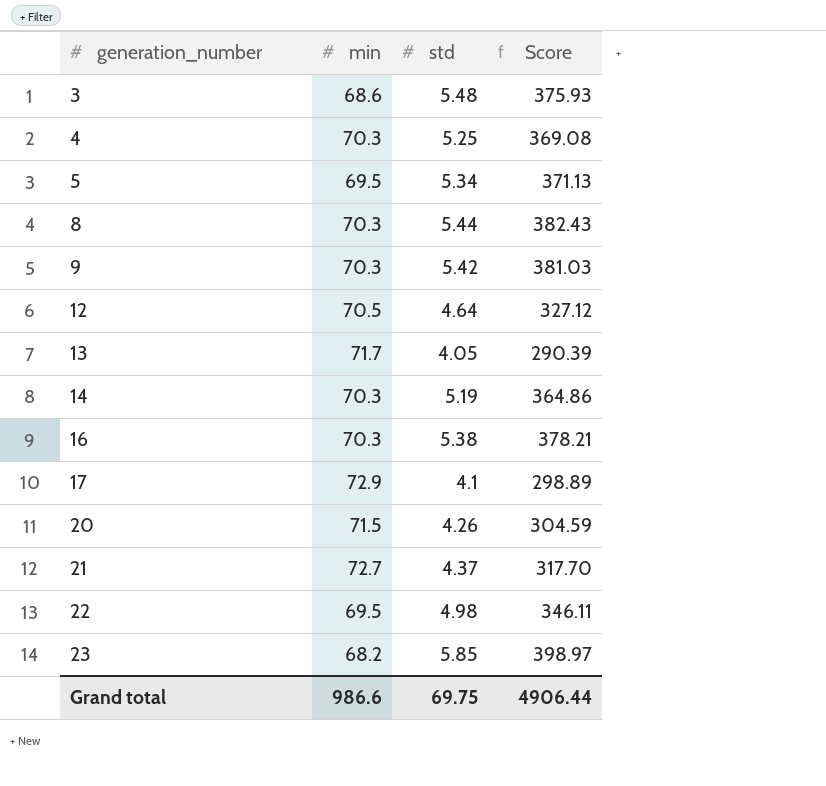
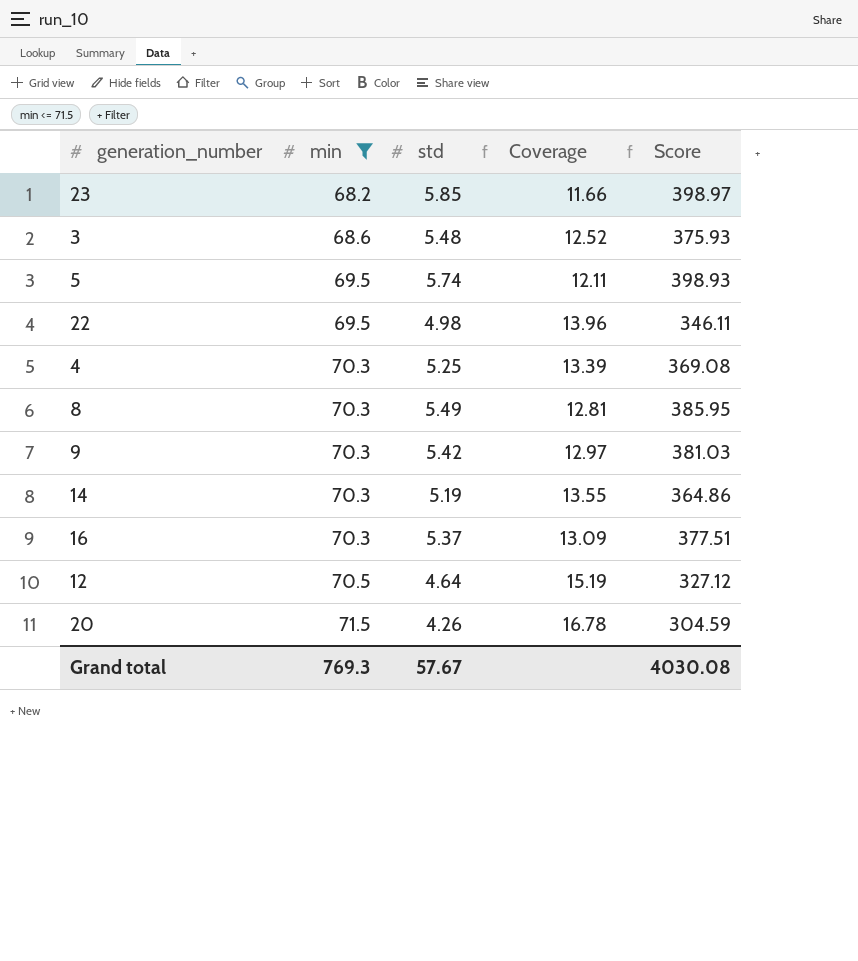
filter: none -> min <= 71.5
row order: generation_number ascending -> min ascending
column Coverage | formula: none -> [min] / [std]
5 | std: 5.34 -> 5.74
5 | Score: 371.13 -> 398.93
8 | std: 5.44 -> 5.49
8 | Score: 382.43 -> 385.95
16 | std: 5.38 -> 5.37
16 | Score: 378.21 -> 377.51
Grand total | min: 986.6 -> 769.3
Grand total | std: 69.75 -> 57.67
Grand total | Score: 4906.44 -> 4030.08

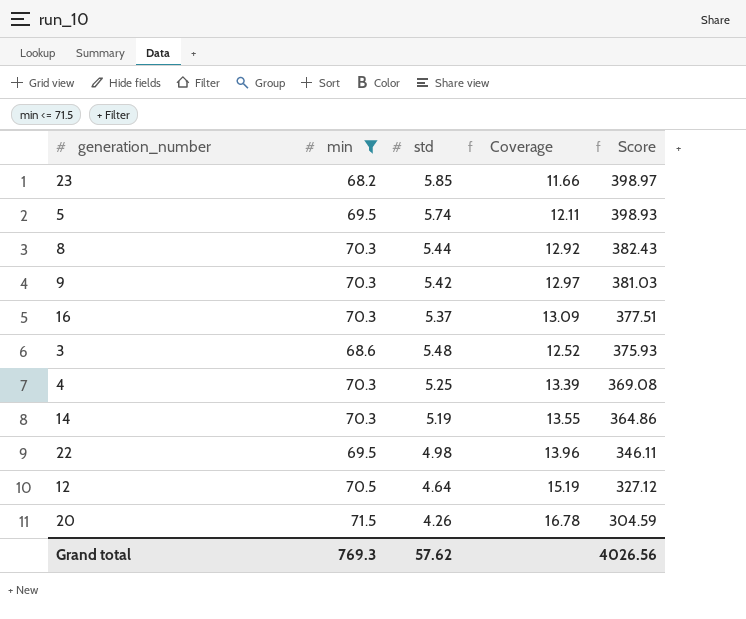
row order: min ascending -> Score descending
8 | std: 5.49 -> 5.44
8 | Coverage: 12.81 -> 12.92
8 | Score: 385.95 -> 382.43
Grand total | std: 57.67 -> 57.62
Grand total | Score: 4030.08 -> 4026.56

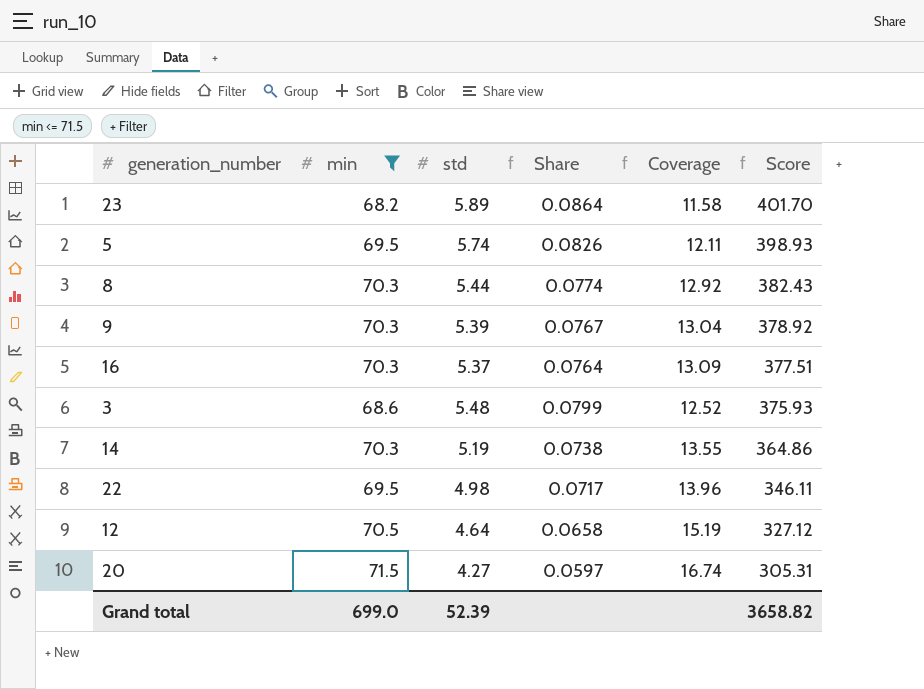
column Share | formula: none -> [std] / [min]
row 4: 70.3 | 5.25 | 13.39 | 369.08 -> none
23 | std: 5.85 -> 5.89
23 | Coverage: 11.66 -> 11.58
23 | Score: 398.97 -> 401.70
9 | std: 5.42 -> 5.39
9 | Coverage: 12.97 -> 13.04
9 | Score: 381.03 -> 378.92
20 | std: 4.26 -> 4.27
20 | Coverage: 16.78 -> 16.74
20 | Score: 304.59 -> 305.31
Grand total | min: 769.3 -> 699.0
Grand total | std: 57.62 -> 52.39
Grand total | Score: 4026.56 -> 3658.82

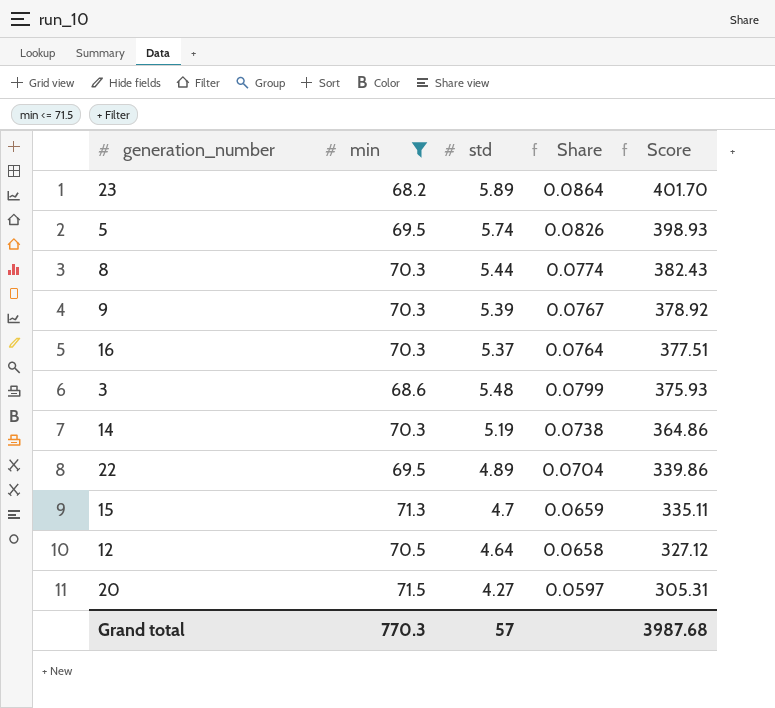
column Coverage | formula: [min] / [std] -> none
22 | std: 4.98 -> 4.89
22 | Share: 0.0717 -> 0.0704
22 | Score: 346.11 -> 339.86
row 15: none -> 71.3 | 4.7 | 0.0659 | 335.11
Grand total | min: 699.0 -> 770.3
Grand total | std: 52.39 -> 57
Grand total | Score: 3658.82 -> 3987.68

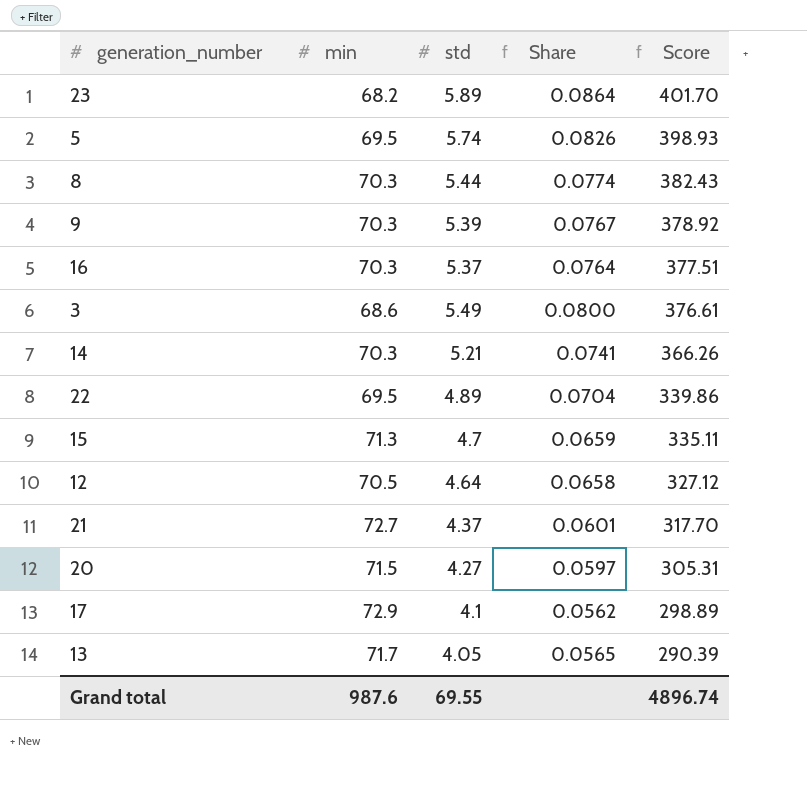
filter: min <= 71.5 -> none
3 | std: 5.48 -> 5.49
3 | Share: 0.0799 -> 0.0800
3 | Score: 375.93 -> 376.61
14 | std: 5.19 -> 5.21
14 | Share: 0.0738 -> 0.0741
14 | Score: 364.86 -> 366.26
Grand total | min: 770.3 -> 987.6
Grand total | std: 57 -> 69.55
Grand total | Score: 3987.68 -> 4896.74

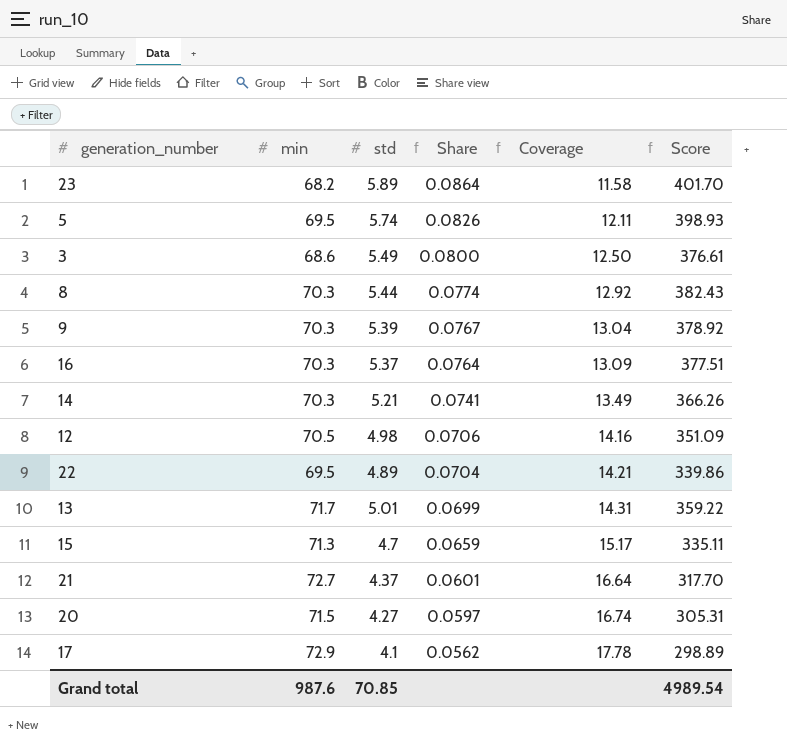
row order: Score descending -> Share descending
column Coverage | formula: none -> [min] / [std]
12 | std: 4.64 -> 4.98
12 | Share: 0.0658 -> 0.0706
12 | Score: 327.12 -> 351.09
13 | std: 4.05 -> 5.01
13 | Share: 0.0565 -> 0.0699
13 | Score: 290.39 -> 359.22
Grand total | std: 69.55 -> 70.85
Grand total | Score: 4896.74 -> 4989.54

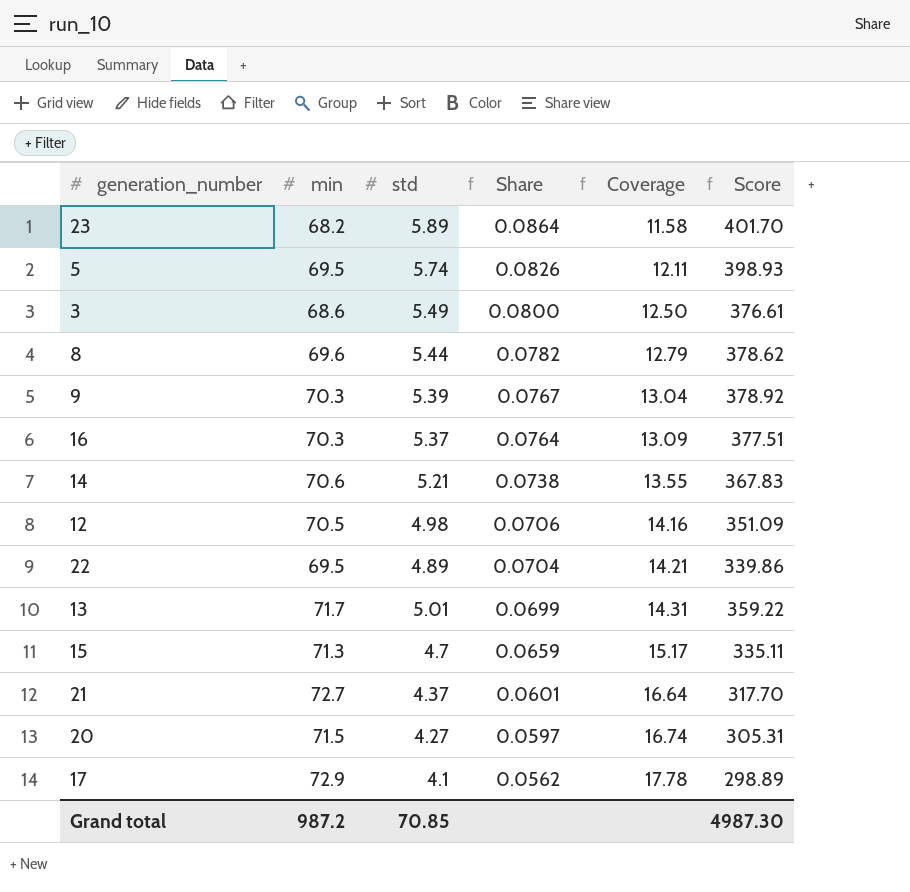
8 | min: 70.3 -> 69.6
8 | Share: 0.0774 -> 0.0782
8 | Coverage: 12.92 -> 12.79
8 | Score: 382.43 -> 378.62
14 | min: 70.3 -> 70.6
14 | Share: 0.0741 -> 0.0738
14 | Coverage: 13.49 -> 13.55
14 | Score: 366.26 -> 367.83
Grand total | min: 987.6 -> 987.2
Grand total | Score: 4989.54 -> 4987.30

